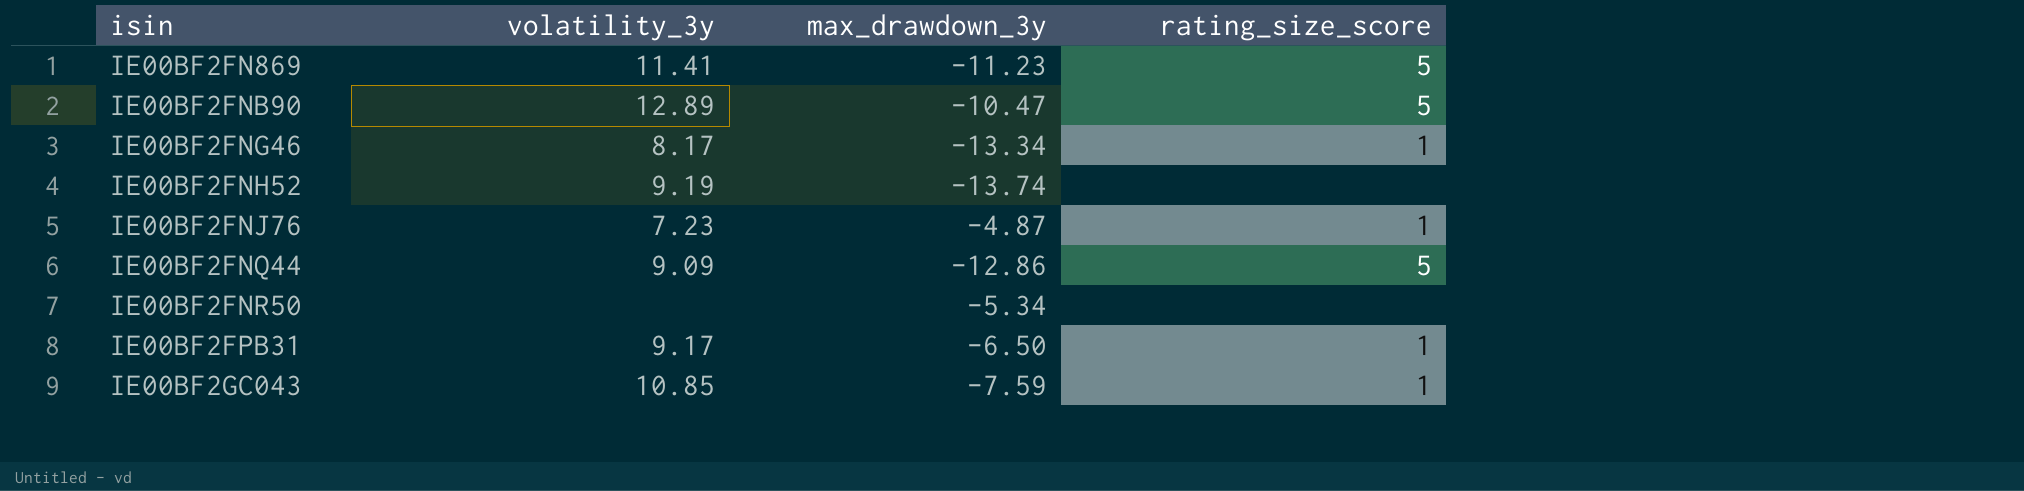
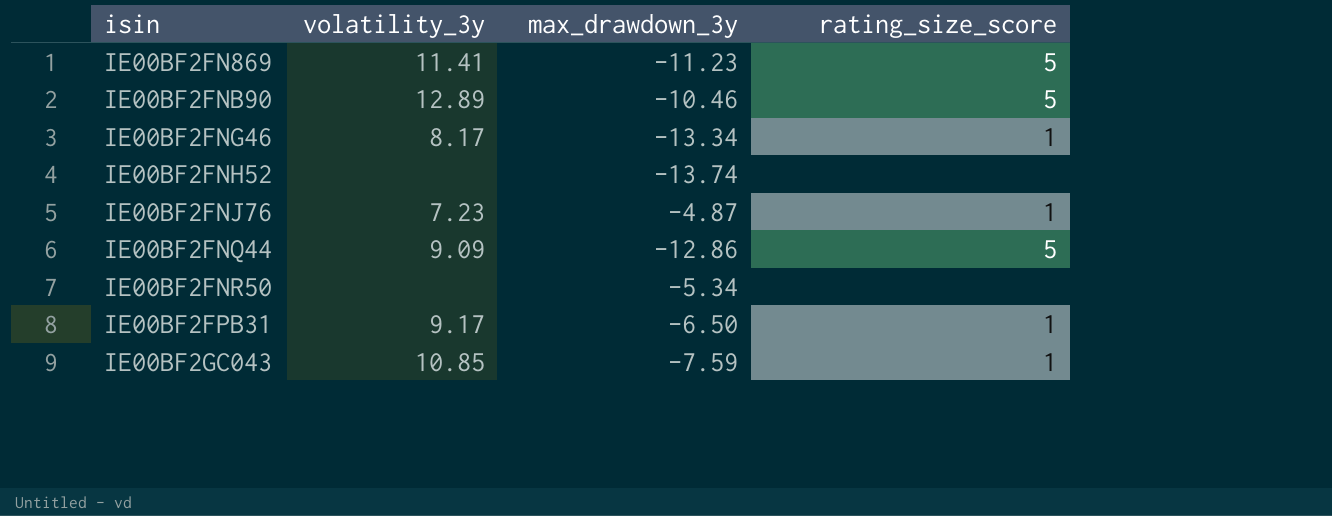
IE00BF2FNB90 | max_drawdown_3y: -10.47 -> -10.46
IE00BF2FNH52 | volatility_3y: 9.19 -> none

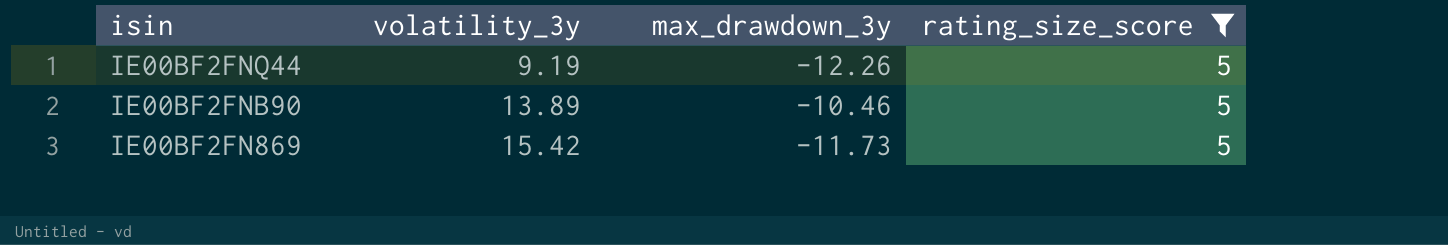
filter: none -> rating_size_score = 5
row order: isin ascending -> isin descending
IE00BF2FNQ44 | volatility_3y: 9.09 -> 9.19
IE00BF2FNQ44 | max_drawdown_3y: -12.86 -> -12.26
IE00BF2FNB90 | volatility_3y: 12.89 -> 13.89
IE00BF2FN869 | volatility_3y: 11.41 -> 15.42
IE00BF2FN869 | max_drawdown_3y: -11.23 -> -11.73

